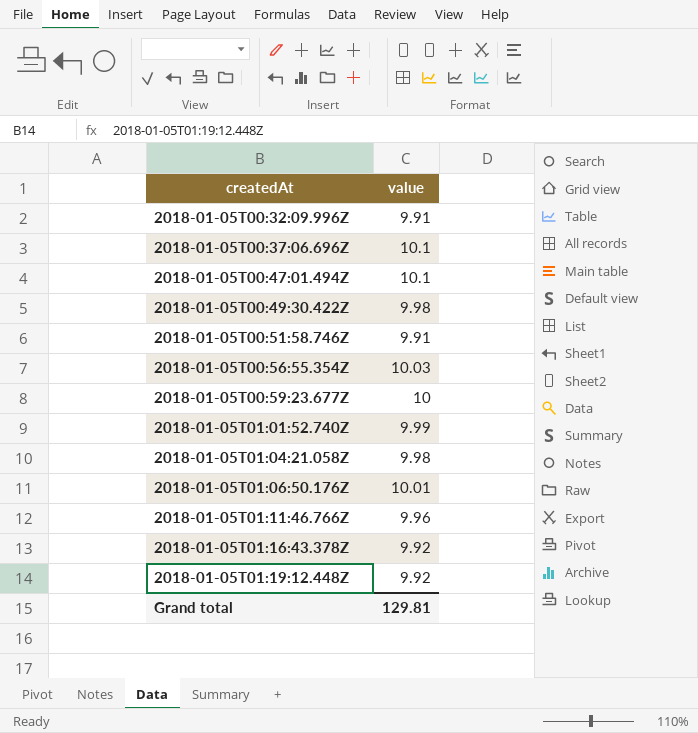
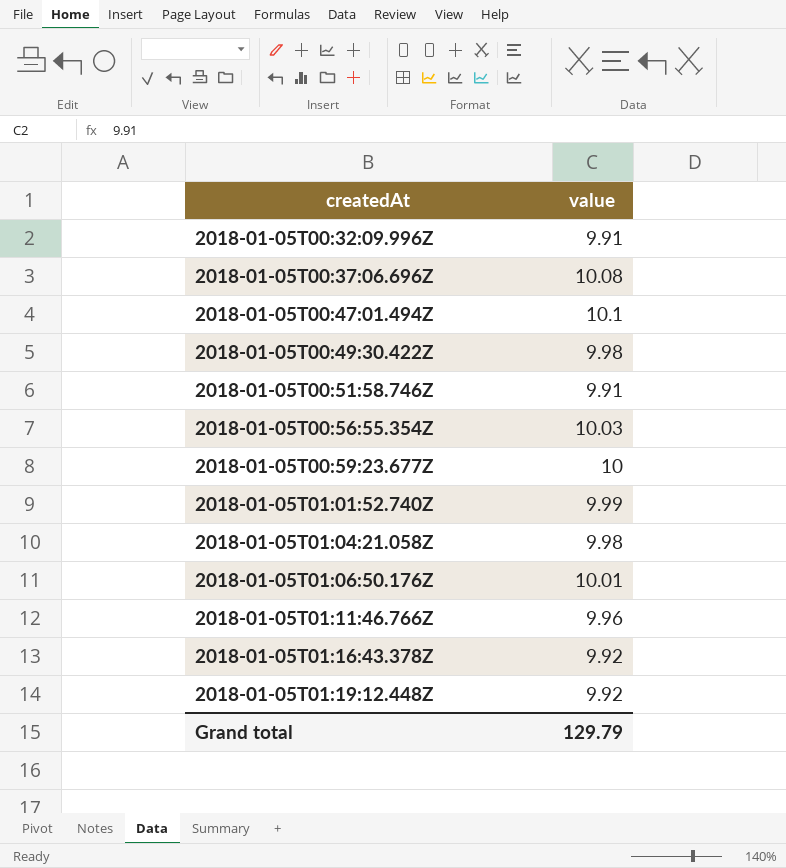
2018-01-05T00:37:06.696Z | value: 10.1 -> 10.08
Grand total | value: 129.81 -> 129.79

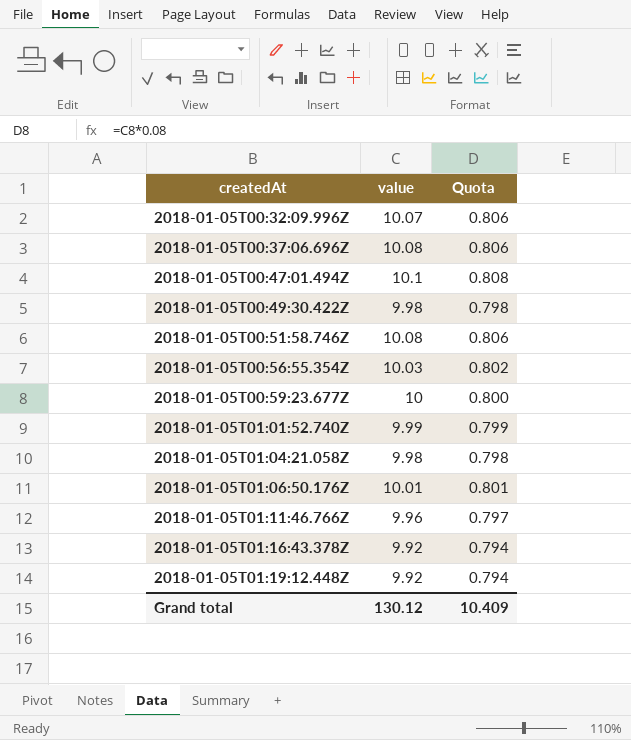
column Quota | formula: none -> [value] * 0.08
2018-01-05T00:32:09.996Z | value: 9.91 -> 10.07
2018-01-05T00:51:58.746Z | value: 9.91 -> 10.08
Grand total | value: 129.79 -> 130.12

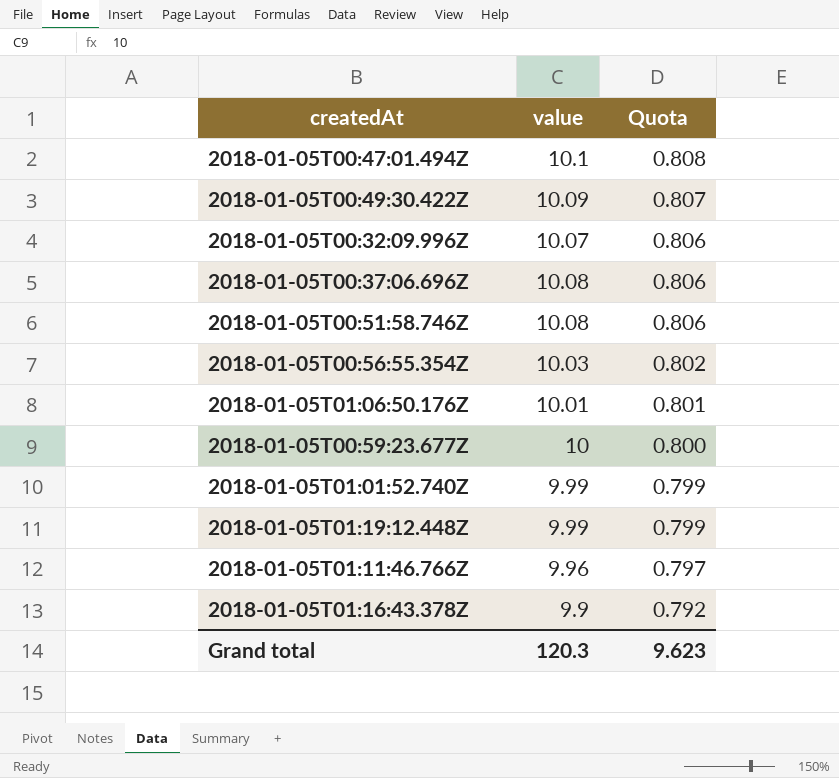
row order: createdAt ascending -> Quota descending
row 2018-01-05T01:04:21.058Z: 9.98 | 0.798 -> none
2018-01-05T00:49:30.422Z | value: 9.98 -> 10.09
2018-01-05T00:49:30.422Z | Quota: 0.798 -> 0.807
2018-01-05T01:19:12.448Z | value: 9.92 -> 9.99
2018-01-05T01:19:12.448Z | Quota: 0.794 -> 0.799
2018-01-05T01:16:43.378Z | value: 9.92 -> 9.9
2018-01-05T01:16:43.378Z | Quota: 0.794 -> 0.792
Grand total | value: 130.12 -> 120.3
Grand total | Quota: 10.409 -> 9.623

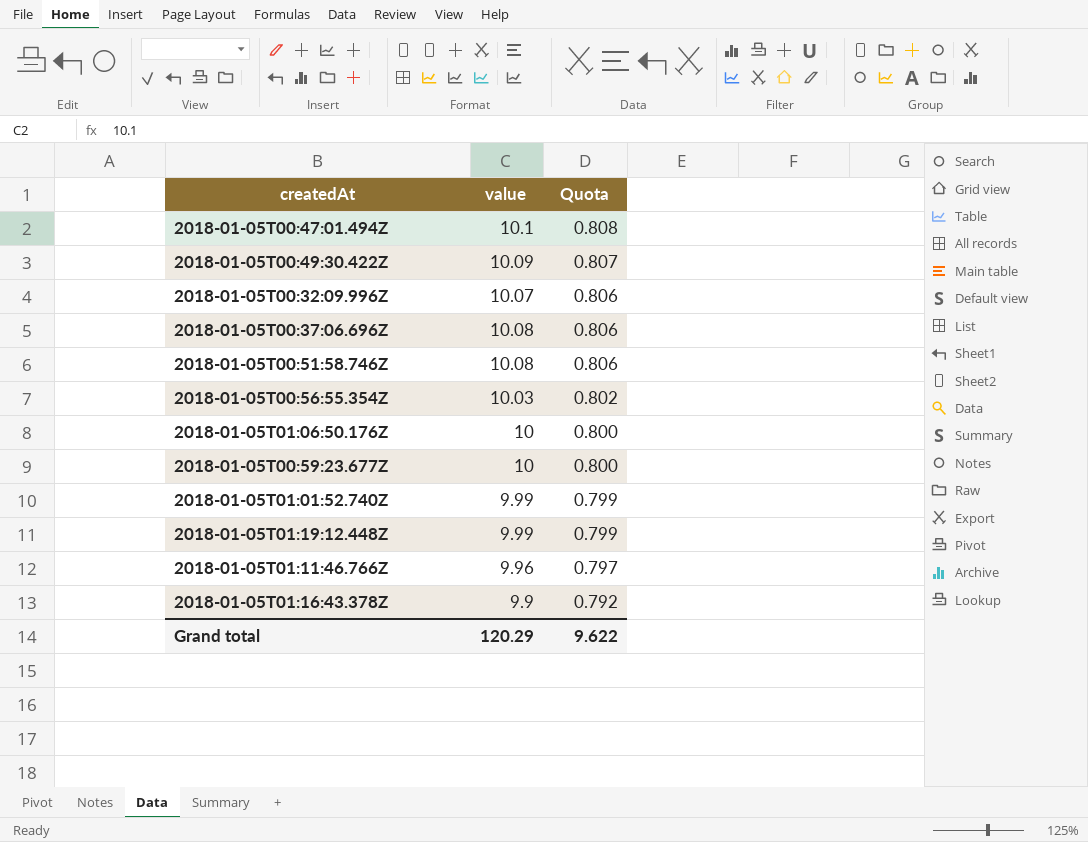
2018-01-05T01:06:50.176Z | value: 10.01 -> 10
2018-01-05T01:06:50.176Z | Quota: 0.801 -> 0.800
Grand total | value: 120.3 -> 120.29
Grand total | Quota: 9.623 -> 9.622

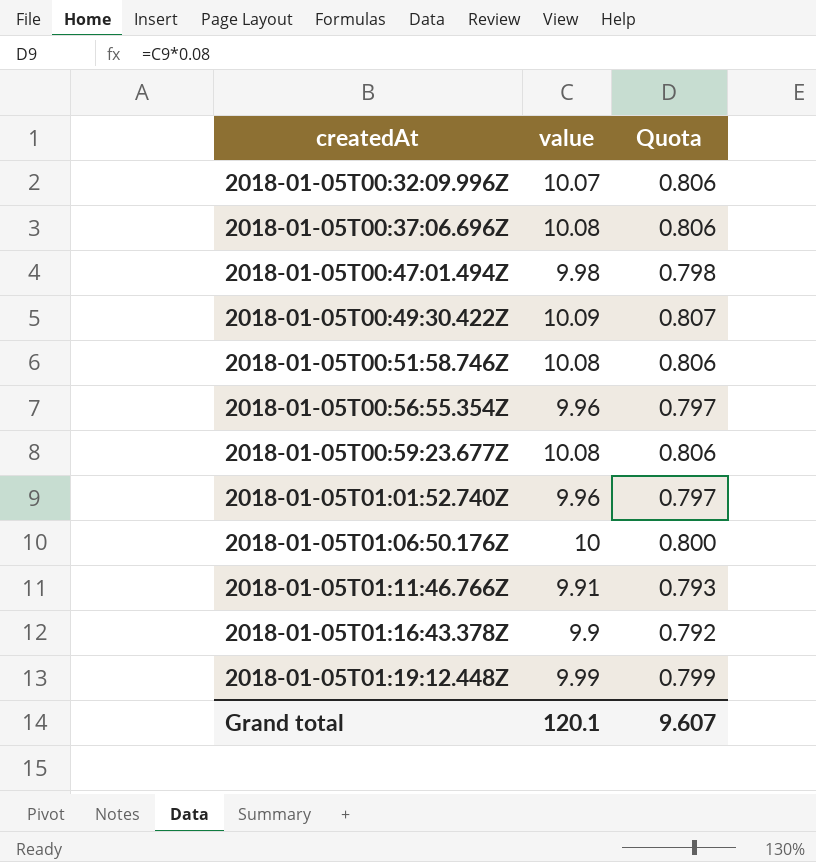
row order: Quota descending -> createdAt ascending
2018-01-05T00:47:01.494Z | value: 10.1 -> 9.98
2018-01-05T00:47:01.494Z | Quota: 0.808 -> 0.798
2018-01-05T00:56:55.354Z | value: 10.03 -> 9.96
2018-01-05T00:56:55.354Z | Quota: 0.802 -> 0.797
2018-01-05T00:59:23.677Z | value: 10 -> 10.08
2018-01-05T00:59:23.677Z | Quota: 0.800 -> 0.806
2018-01-05T01:01:52.740Z | value: 9.99 -> 9.96
2018-01-05T01:01:52.740Z | Quota: 0.799 -> 0.797
2018-01-05T01:11:46.766Z | value: 9.96 -> 9.91
2018-01-05T01:11:46.766Z | Quota: 0.797 -> 0.793
Grand total | value: 120.29 -> 120.1
Grand total | Quota: 9.622 -> 9.607

